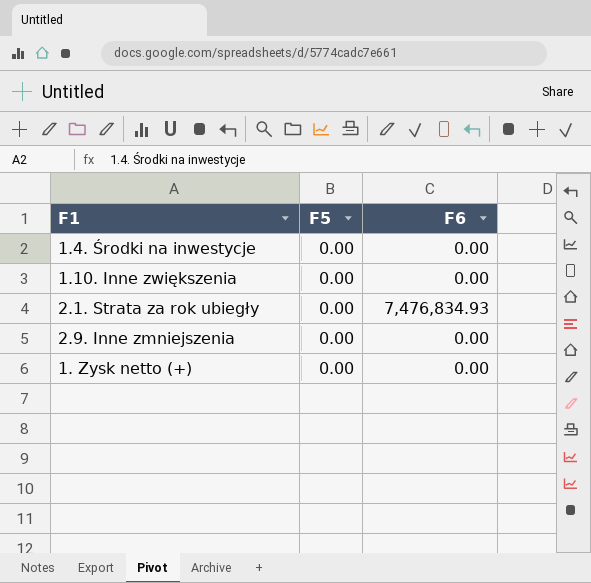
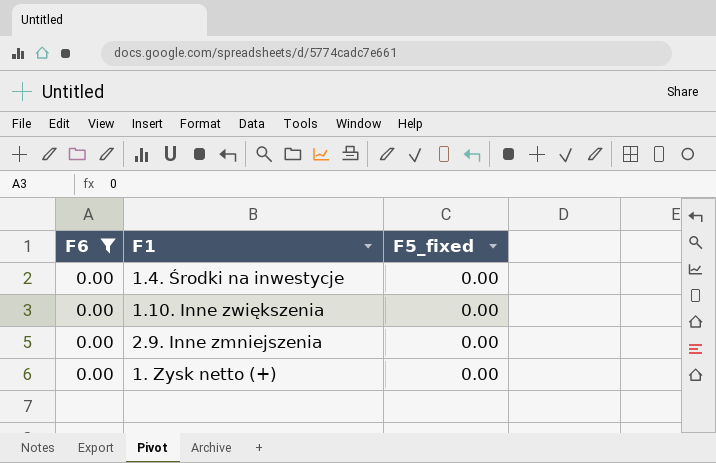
filter: none -> F6 = 0.00
column F6 | position: 3 -> 1
column name: F5 -> F5_fixed

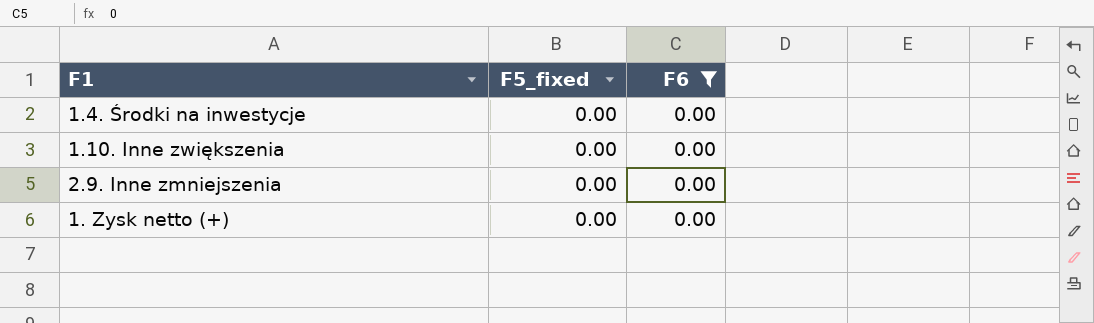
column F6 | position: 1 -> 3

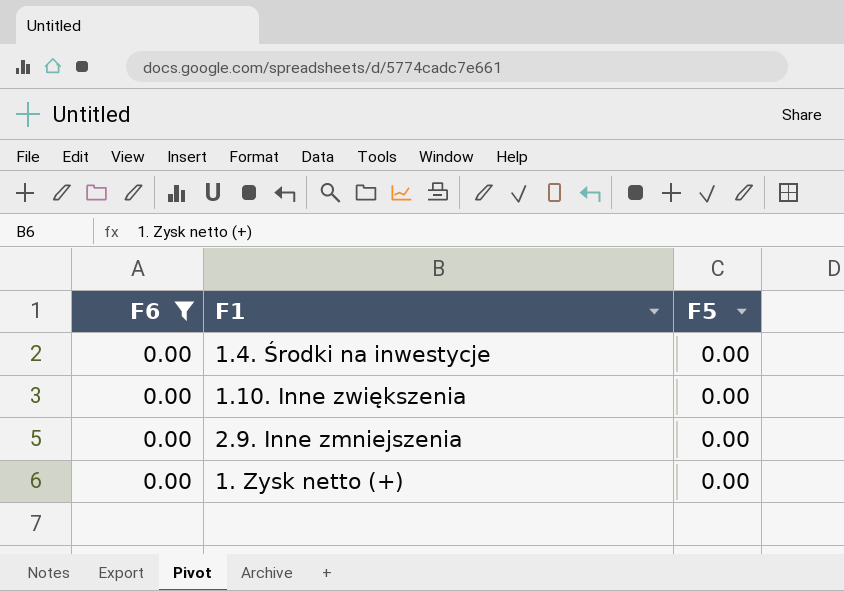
column F6 | position: 3 -> 1
column name: F5_fixed -> F5

